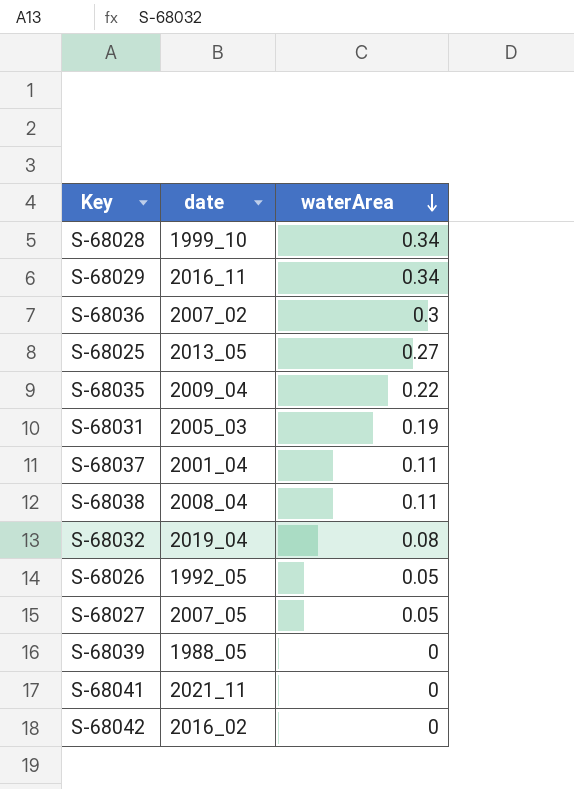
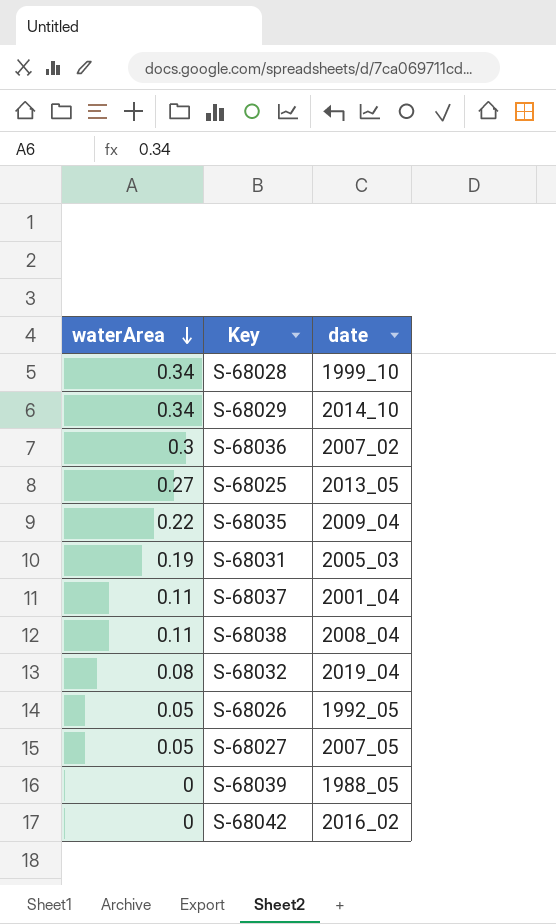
column waterArea | position: 3 -> 1
row S-68041: 2021_11 | 0 -> none
S-68029 | date: 2016_11 -> 2014_10

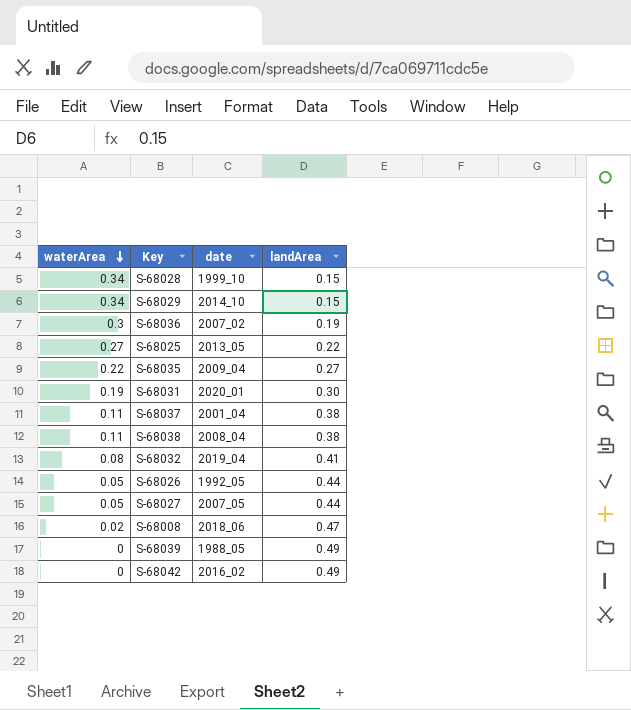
column landArea | position: none -> 4
S-68031 | date: 2005_03 -> 2020_01
row S-68008: none -> 0.02 | 2018_06 | 0.47

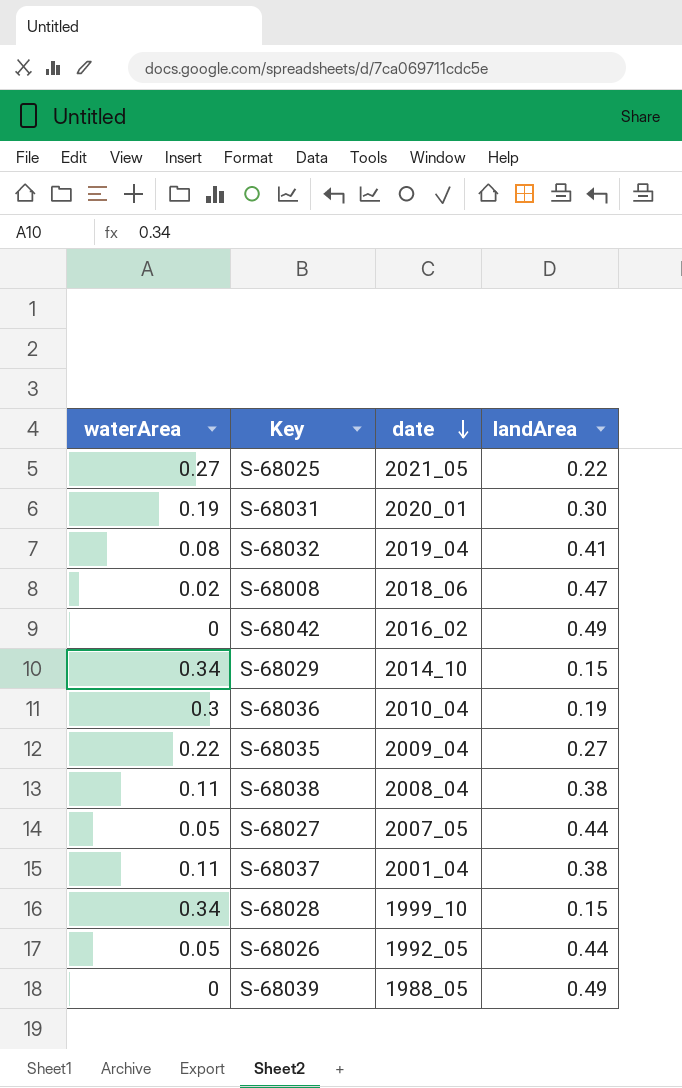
row order: waterArea descending -> date descending
S-68025 | date: 2013_05 -> 2021_05
S-68036 | date: 2007_02 -> 2010_04

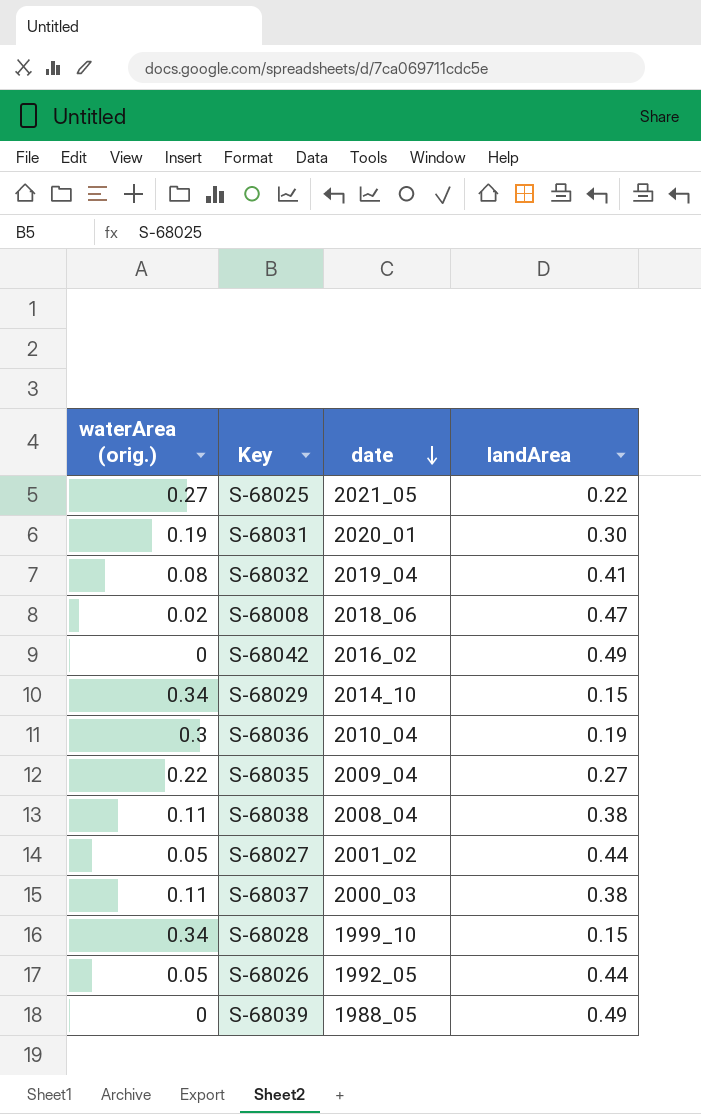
column name: waterArea -> waterArea (orig.)
S-68027 | date: 2007_05 -> 2001_02
S-68037 | date: 2001_04 -> 2000_03

